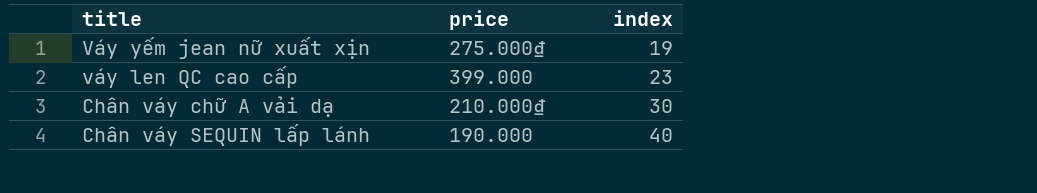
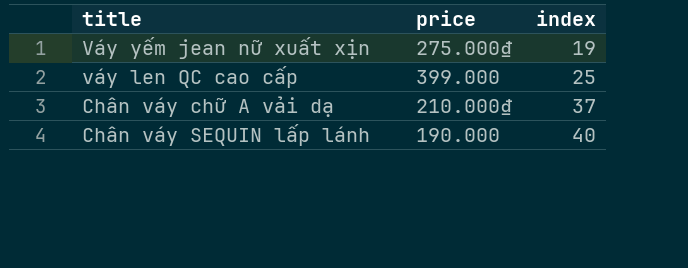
váy len QC cao cấp | index: 23 -> 25
Chân váy chữ A vải dạ | index: 30 -> 37

